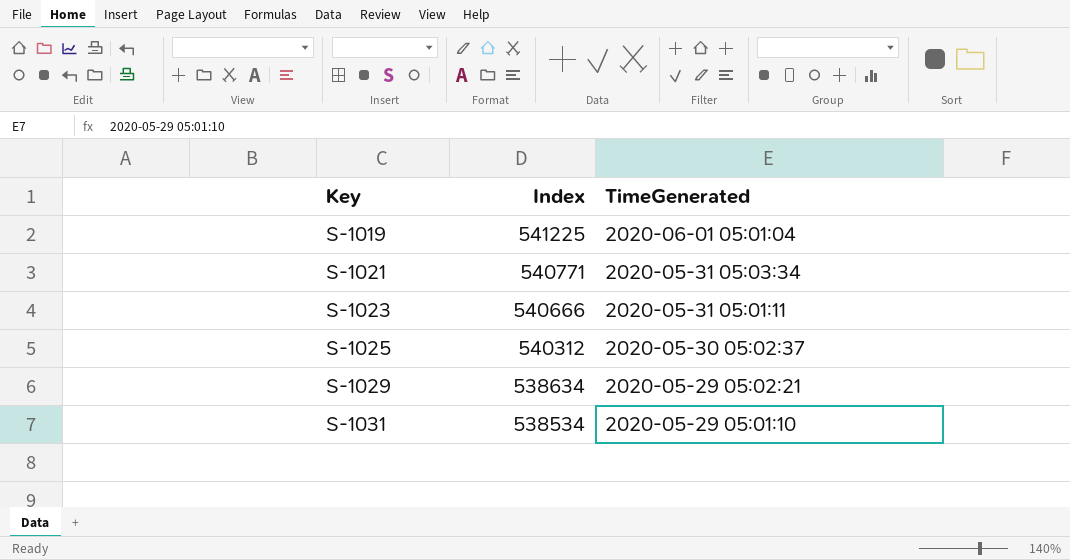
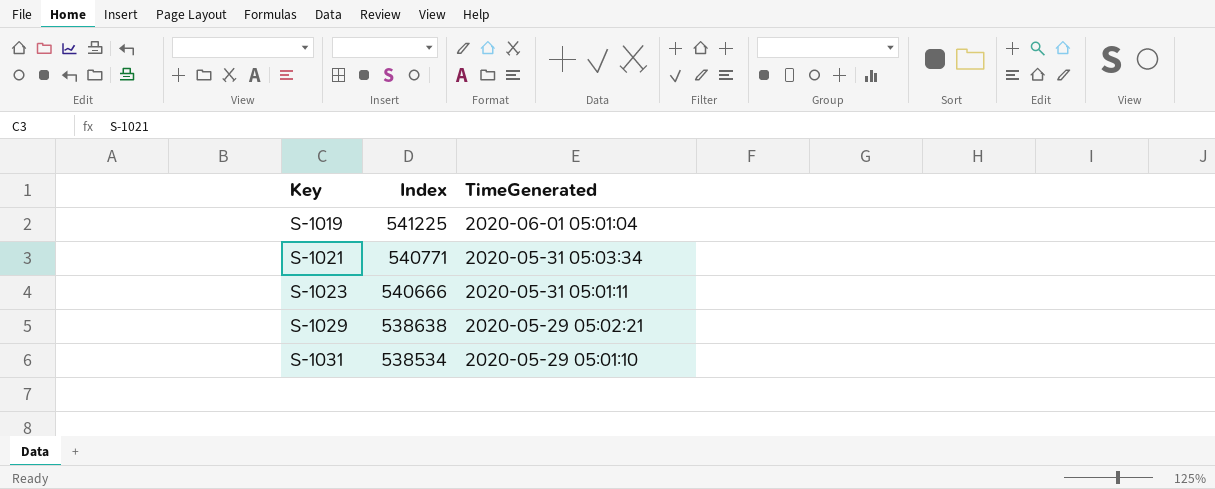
row S-1025: 540312 | 2020-05-30 05:02:37 -> none
S-1029 | Index: 538634 -> 538638

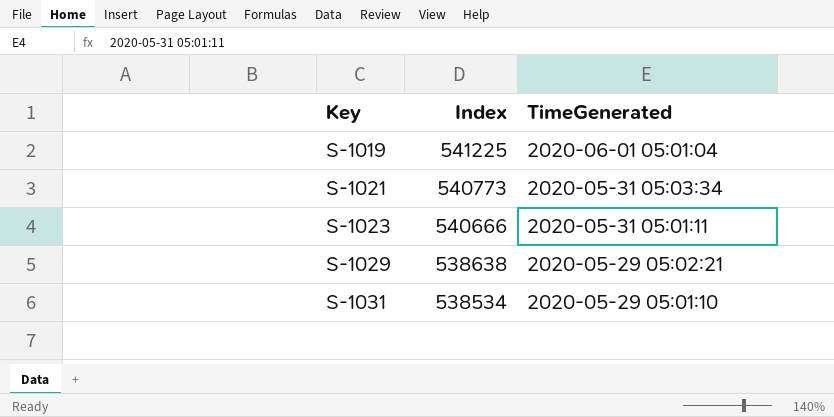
S-1021 | Index: 540771 -> 540773

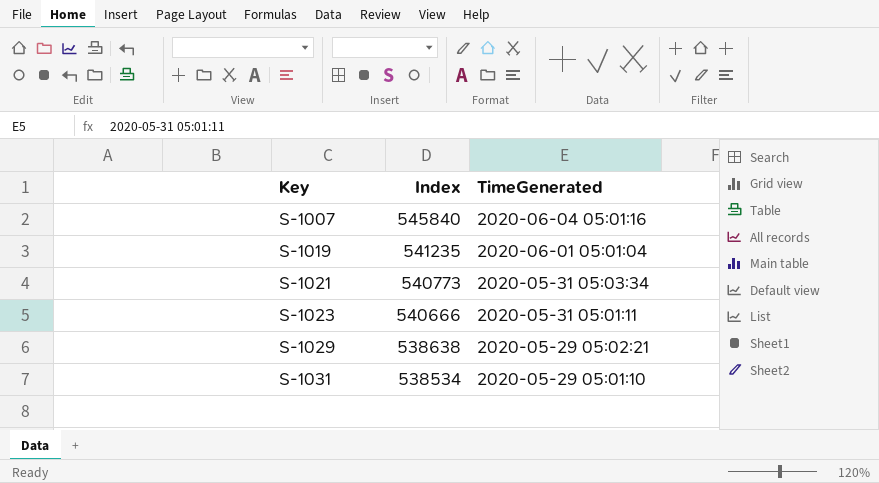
row S-1007: none -> 545840 | 2020-06-04 05:01:16
S-1019 | Index: 541225 -> 541235

